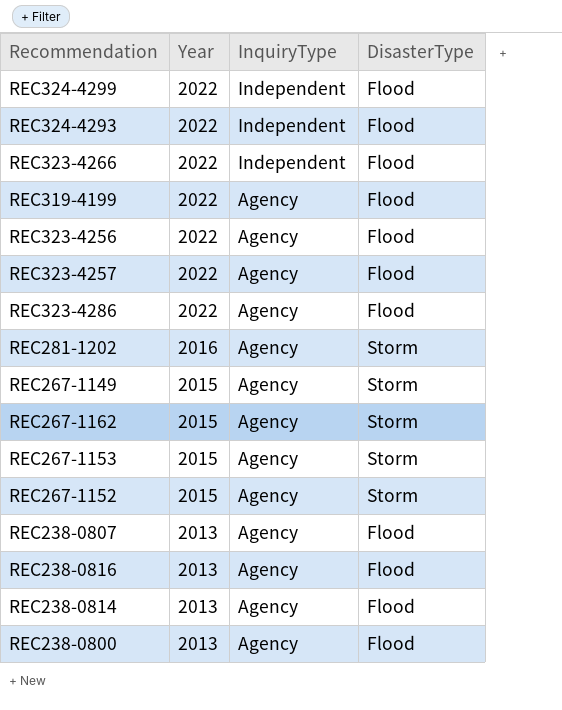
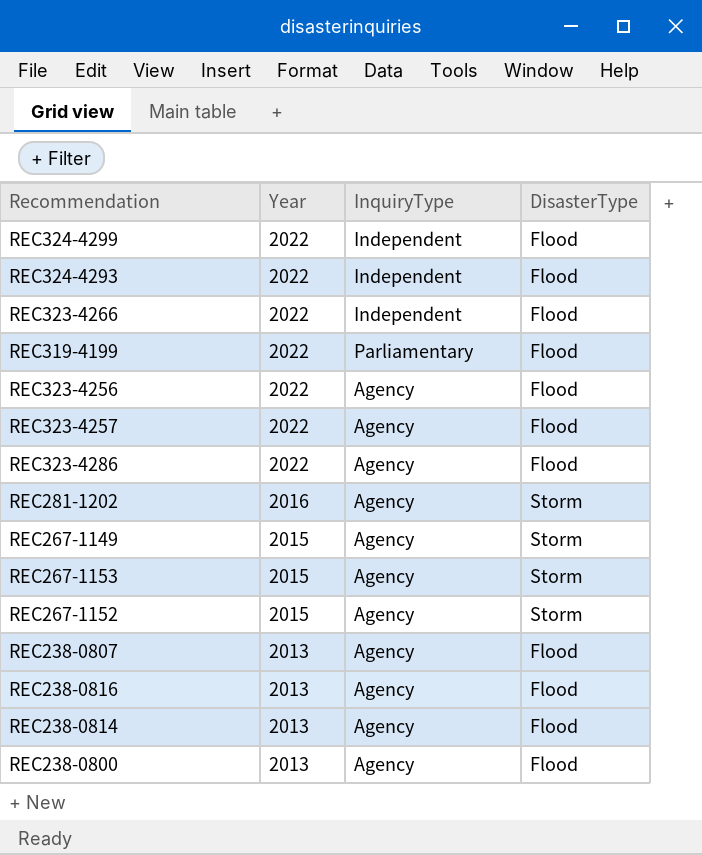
row REC267-1162: 2015 | Agency | Storm -> none
REC319-4199 | InquiryType: Agency -> Parliamentary

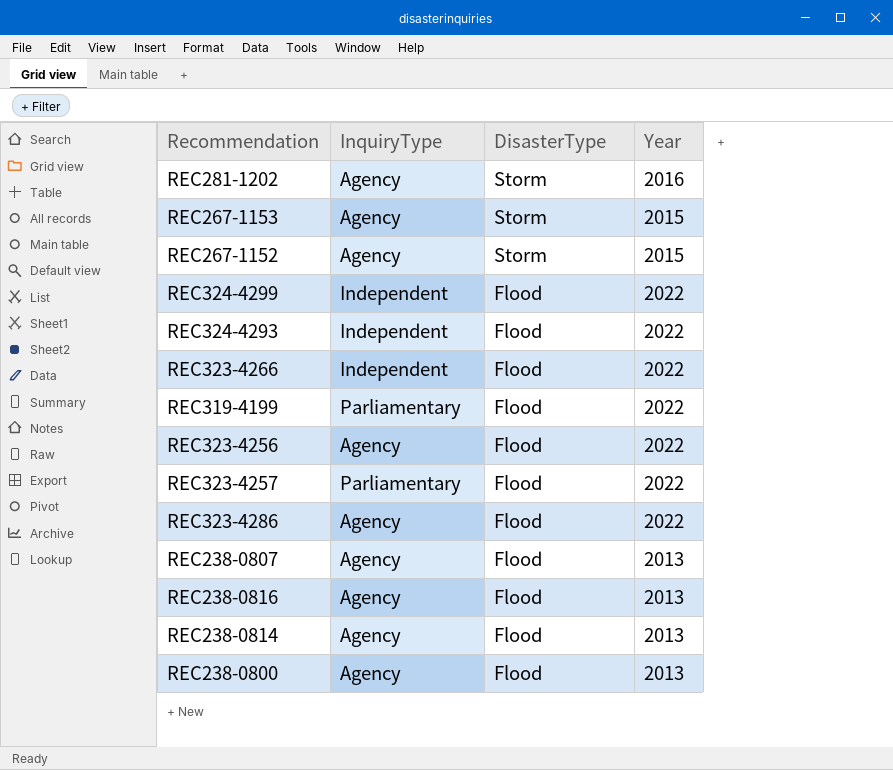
row order: Year descending -> DisasterType descending
column Year | position: 2 -> 4
row REC267-1149: 2015 | Agency | Storm -> none
REC323-4257 | InquiryType: Agency -> Parliamentary

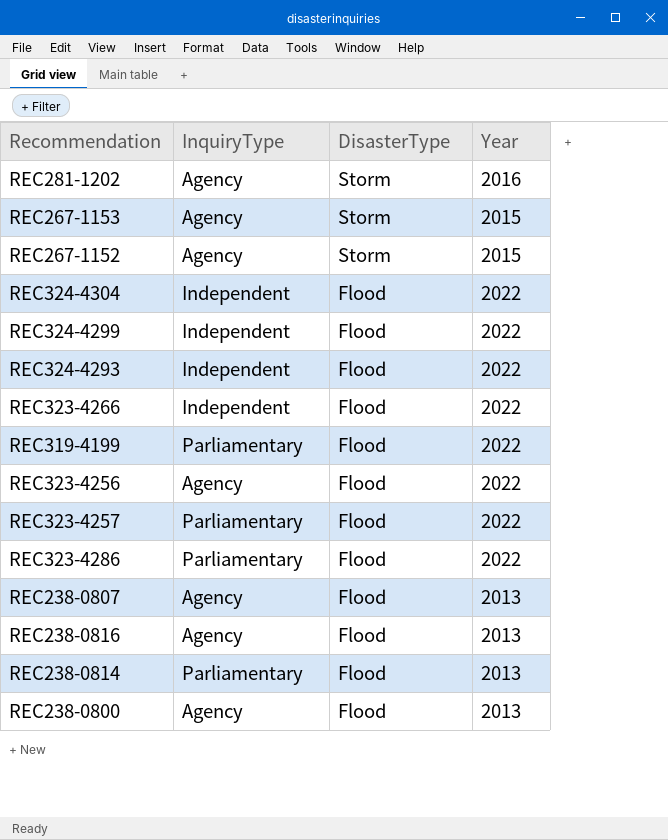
row REC324-4304: none -> Independent | Flood | 2022
REC323-4286 | InquiryType: Agency -> Parliamentary
REC238-0814 | InquiryType: Agency -> Parliamentary

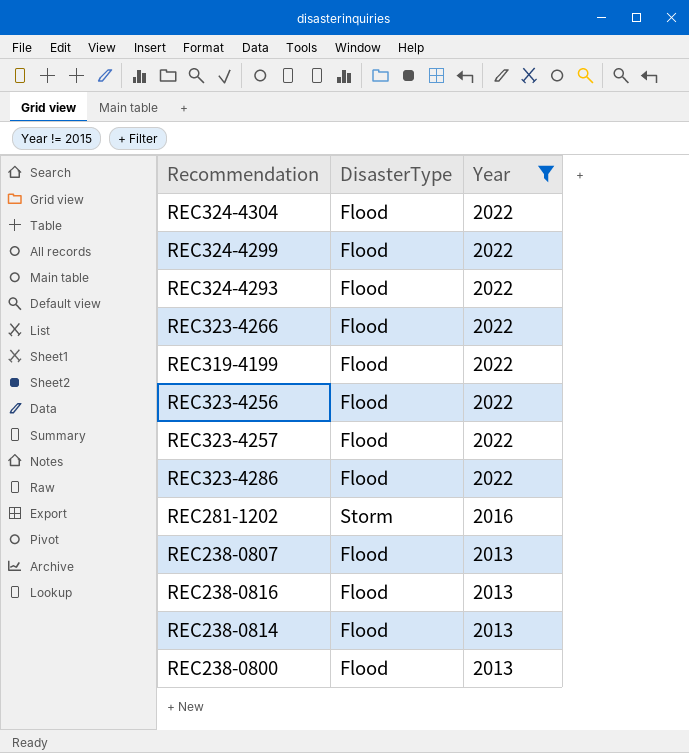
filter: none -> Year != 2015
row order: DisasterType descending -> Year descending
column InquiryType | position: 2 -> none

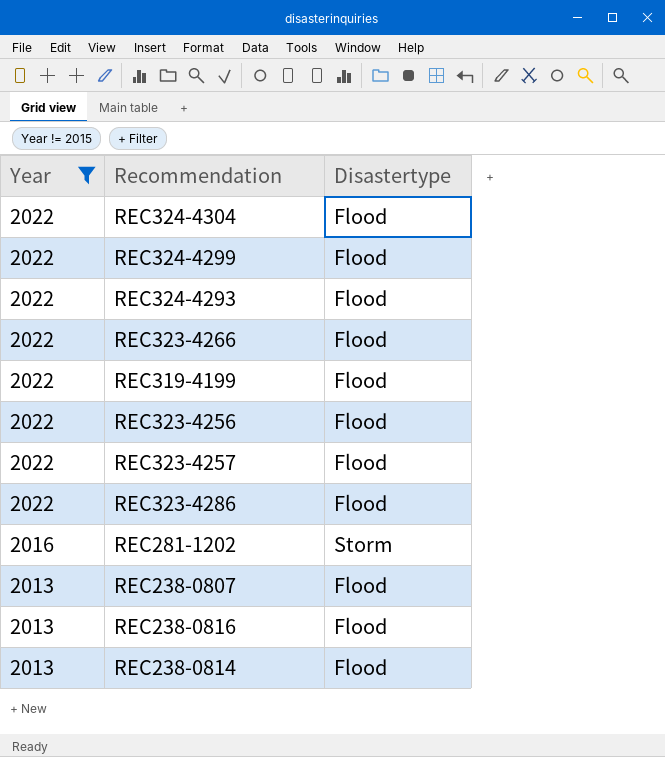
column Year | position: 3 -> 1
column name: DisasterType -> Disastertype
row REC238-0800: Flood | 2013 -> none

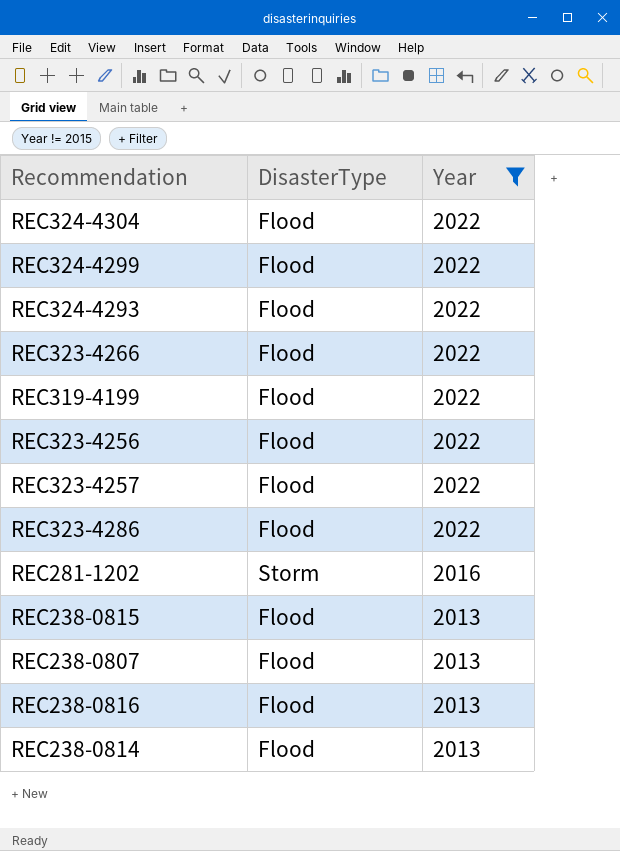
column name: Disastertype -> DisasterType
column Year | position: 1 -> 3
row REC238-0815: none -> Flood | 2013

